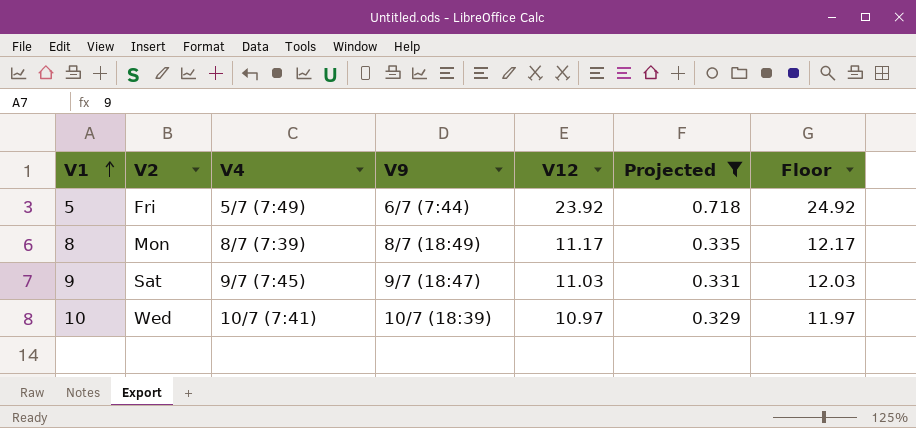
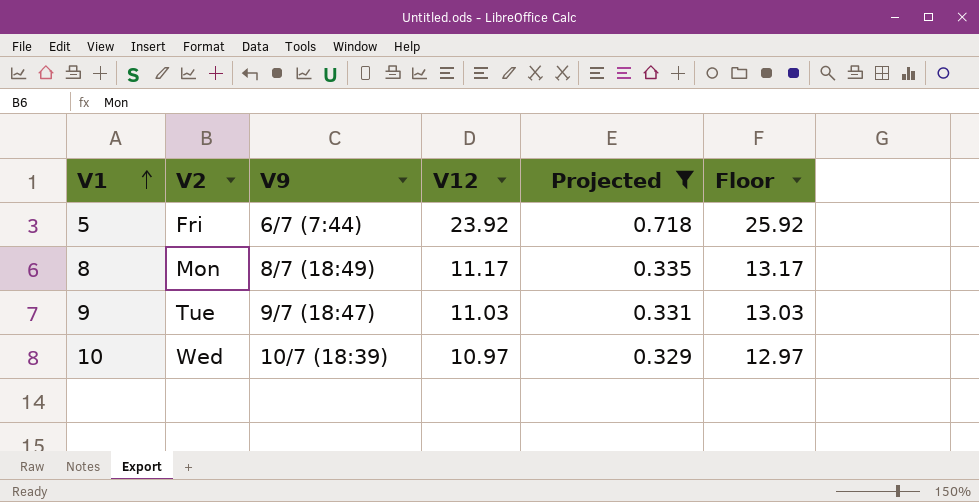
column V4 | position: 3 -> none
column Floor | formula: [V12] + 1 -> [V12] + 2
9 | V2: Sat -> Tue

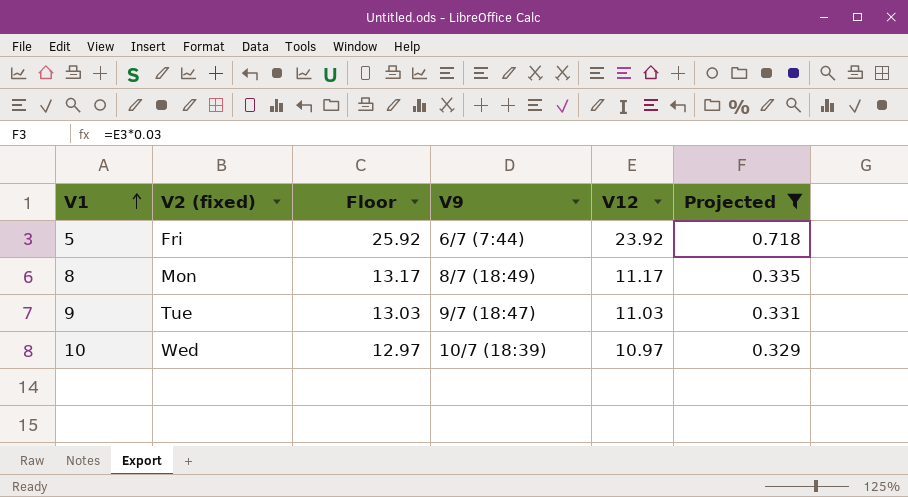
column name: V2 -> V2 (fixed)
column Floor | position: 6 -> 3

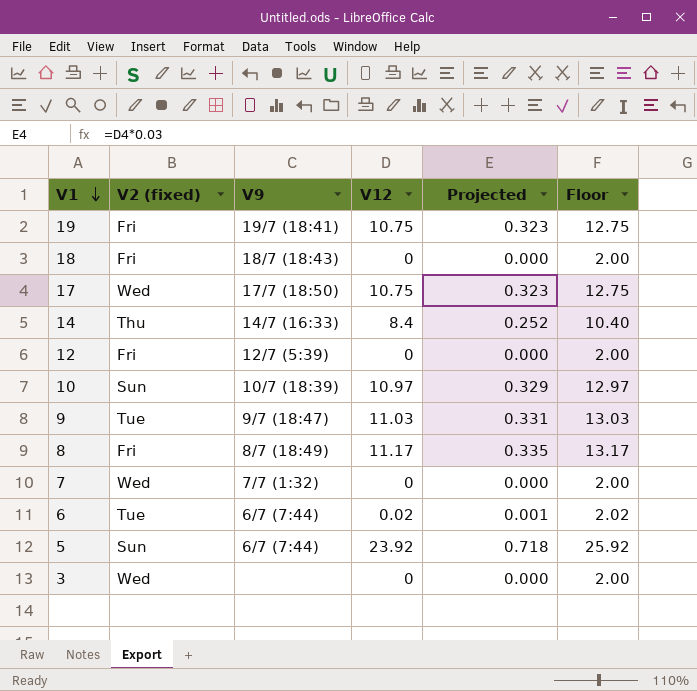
filter: Projected >= 0.329 -> none
row order: V1 ascending -> V1 descending
column Floor | position: 3 -> 6
10 | V2 (fixed): Wed -> Sun
8 | V2 (fixed): Mon -> Fri
5 | V2 (fixed): Fri -> Sun

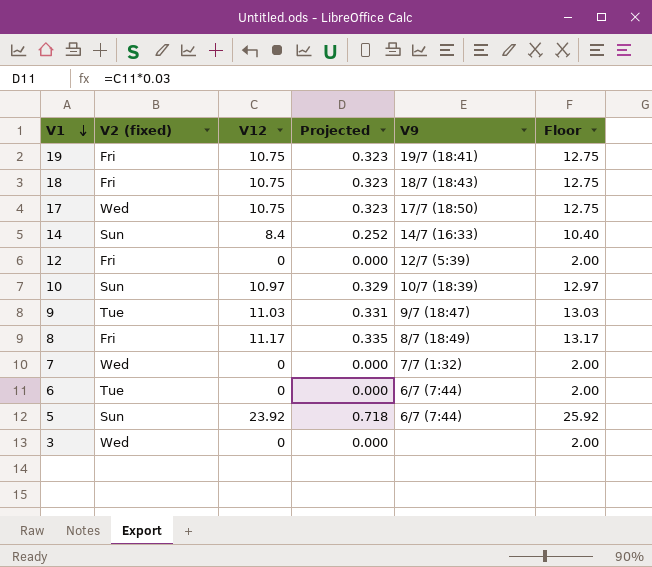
column V9 | position: 3 -> 5
18 | V12: 0 -> 10.75
18 | Projected: 0.000 -> 0.323
18 | Floor: 2.00 -> 12.75
14 | V2 (fixed): Thu -> Sun
6 | V12: 0.02 -> 0
6 | Projected: 0.001 -> 0.000
6 | Floor: 2.02 -> 2.00

